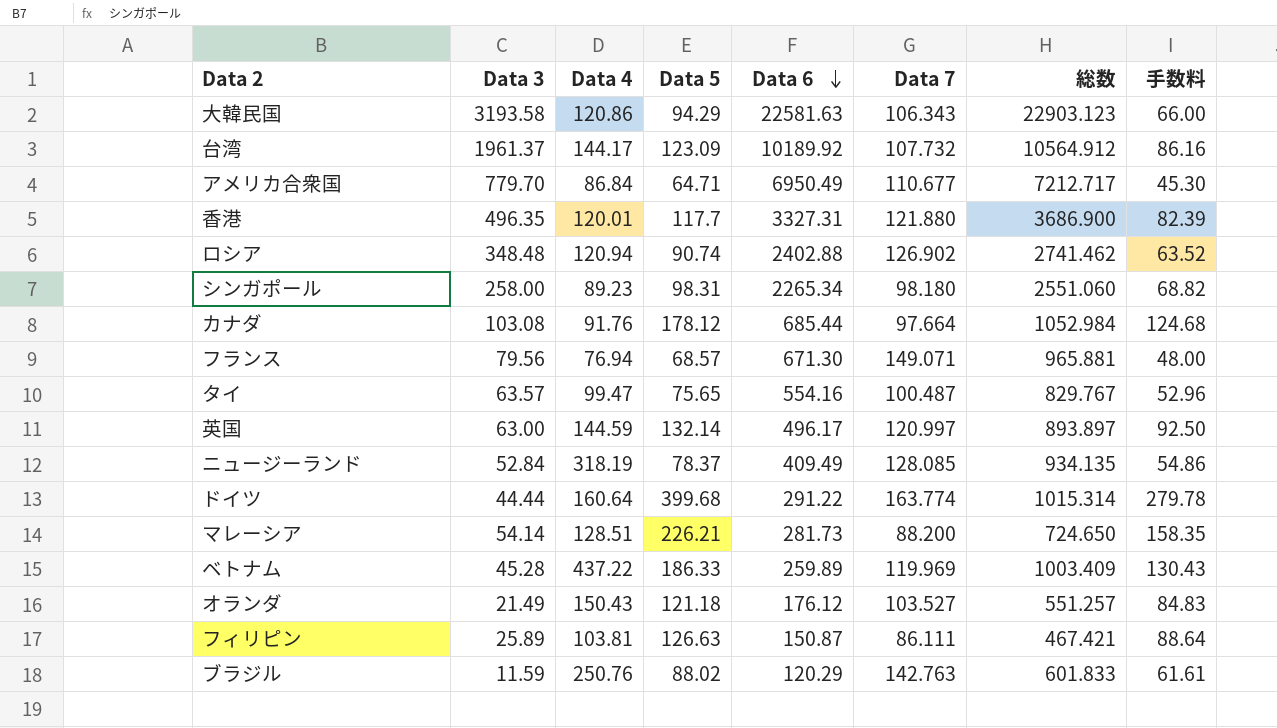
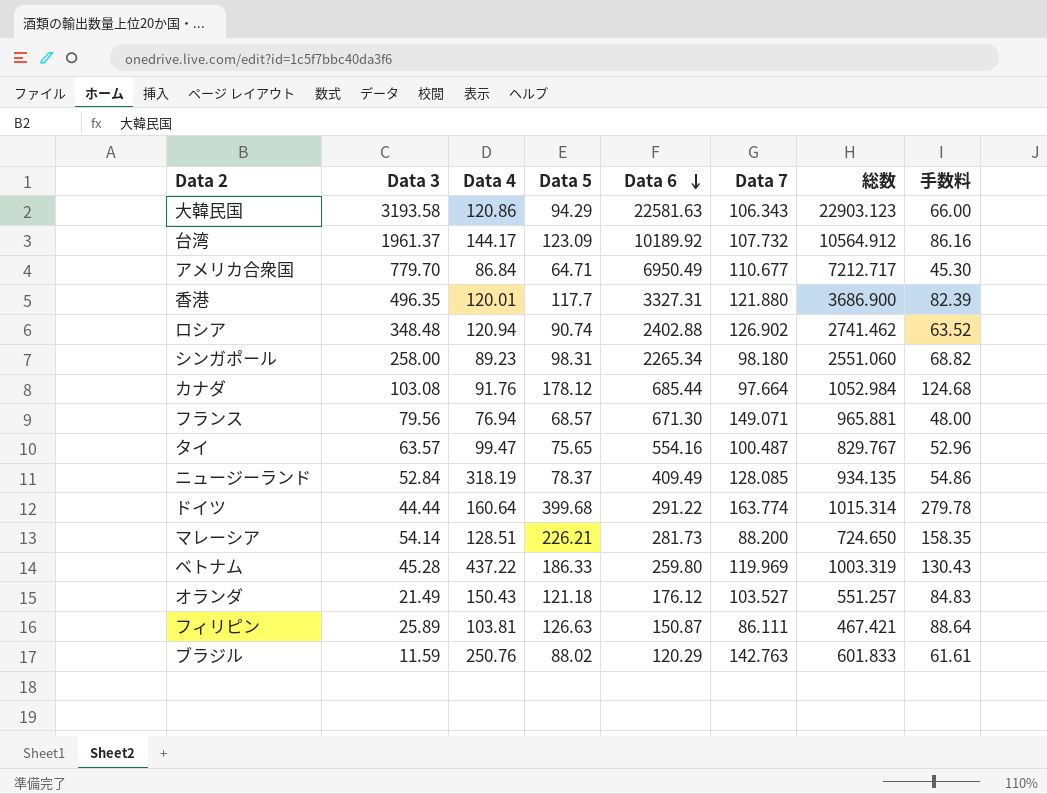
row 英国: 63.00 | 144.59 | 132.14 | 496.17 | 120.997 | 893.897 | 92.50 -> none
ベトナム | Data 6: 259.89 -> 259.80
ベトナム | 総数: 1003.409 -> 1003.319

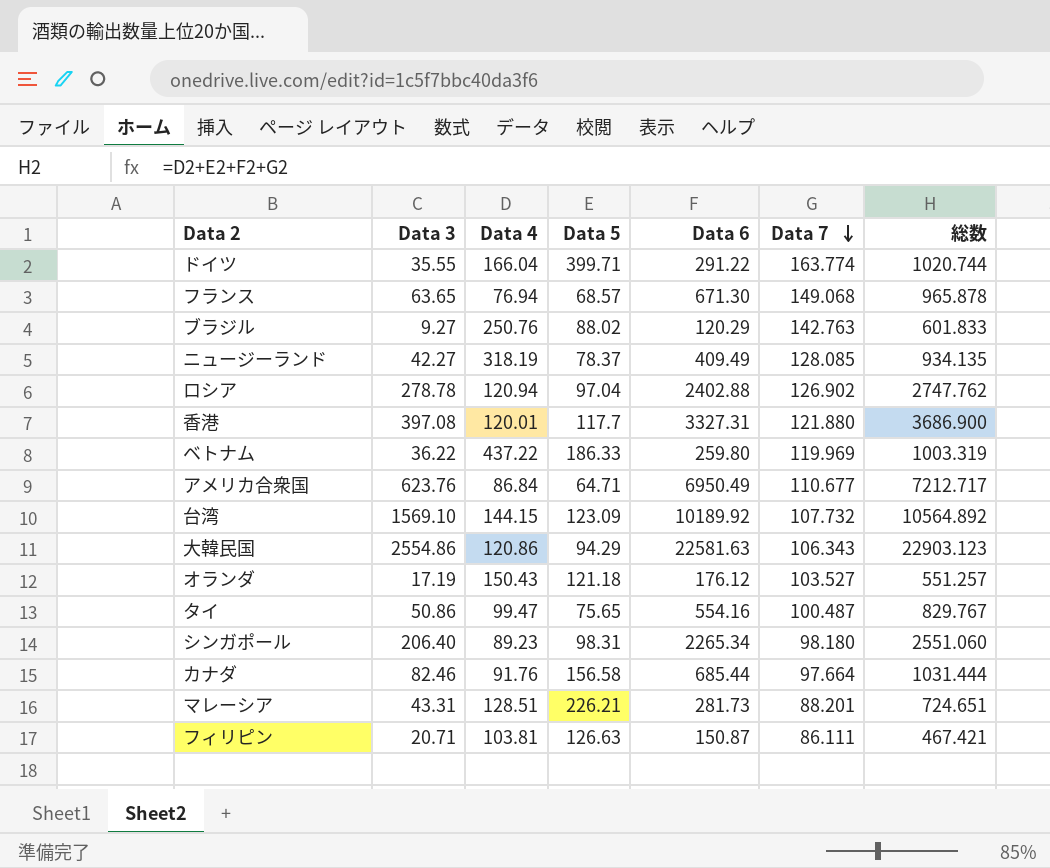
row order: Data 6 descending -> Data 7 descending
column 手数料 | formula: [Data 5] * 0.7 -> none
ドイツ | Data 3: 44.44 -> 35.55
ドイツ | Data 4: 160.64 -> 166.04
ドイツ | Data 5: 399.68 -> 399.71
ドイツ | 総数: 1015.314 -> 1020.744
フランス | Data 3: 79.56 -> 63.65
フランス | Data 7: 149.071 -> 149.068
フランス | 総数: 965.881 -> 965.878
ブラジル | Data 3: 11.59 -> 9.27
ニュージーランド | Data 3: 52.84 -> 42.27
ロシア | Data 3: 348.48 -> 278.78
ロシア | Data 5: 90.74 -> 97.04
ロシア | 総数: 2741.462 -> 2747.762
香港 | Data 3: 496.35 -> 397.08
ベトナム | Data 3: 45.28 -> 36.22
アメリカ合衆国 | Data 3: 779.70 -> 623.76
台湾 | Data 3: 1961.37 -> 1569.10
台湾 | Data 4: 144.17 -> 144.15
台湾 | 総数: 10564.912 -> 10564.892
大韓民国 | Data 3: 3193.58 -> 2554.86
オランダ | Data 3: 21.49 -> 17.19
タイ | Data 3: 63.57 -> 50.86
シンガポール | Data 3: 258.00 -> 206.40
カナダ | Data 3: 103.08 -> 82.46
カナダ | Data 5: 178.12 -> 156.58
カナダ | 総数: 1052.984 -> 1031.444
マレーシア | Data 3: 54.14 -> 43.31
マレーシア | Data 7: 88.200 -> 88.201
マレーシア | 総数: 724.650 -> 724.651
フィリピン | Data 3: 25.89 -> 20.71

